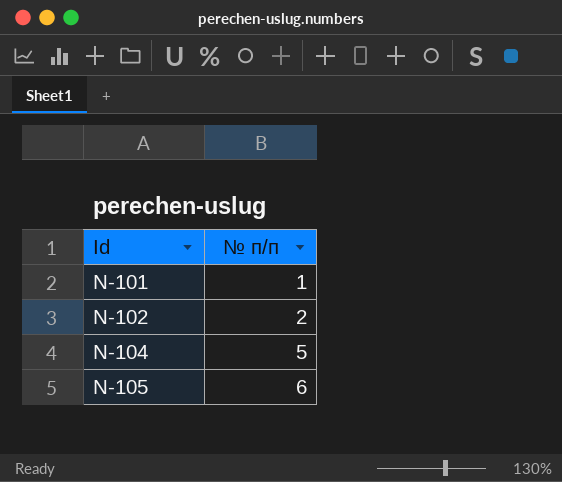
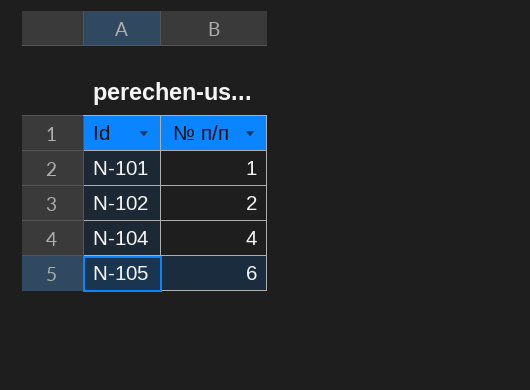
N-104 | № п/п: 5 -> 4

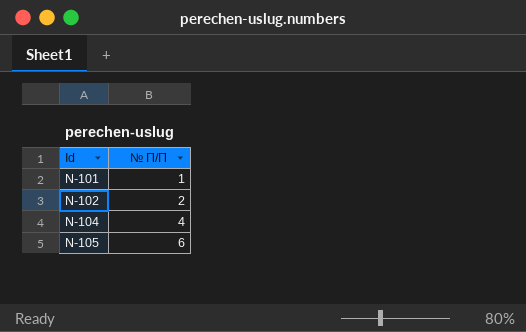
column name: № п/п -> № П/П

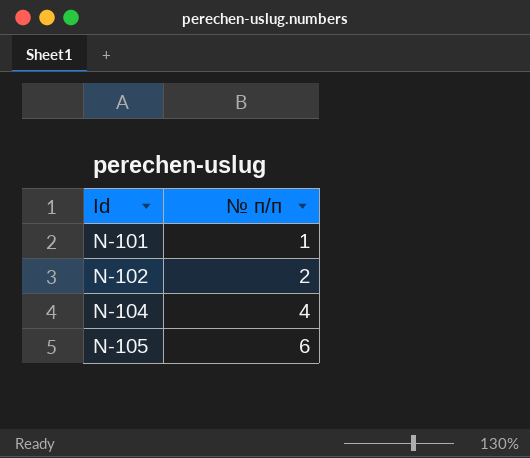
column name: № П/П -> № п/п

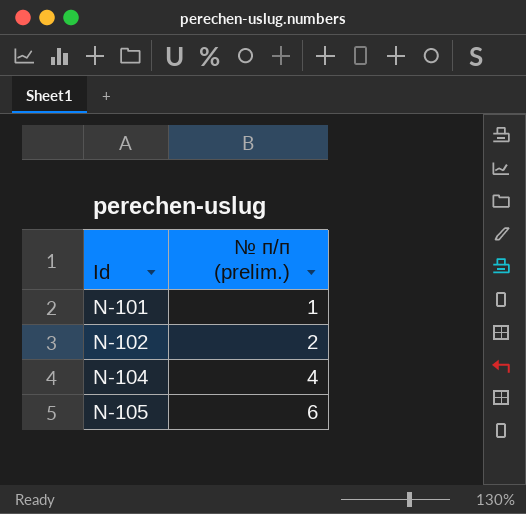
column name: № п/п -> № п/п (prelim.)

